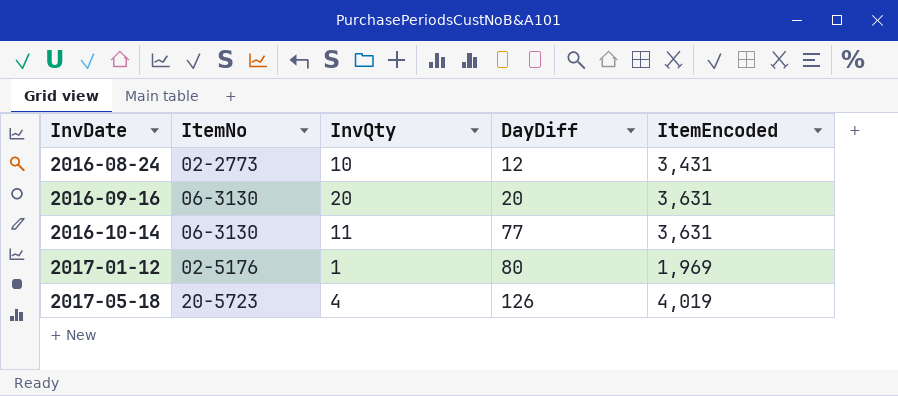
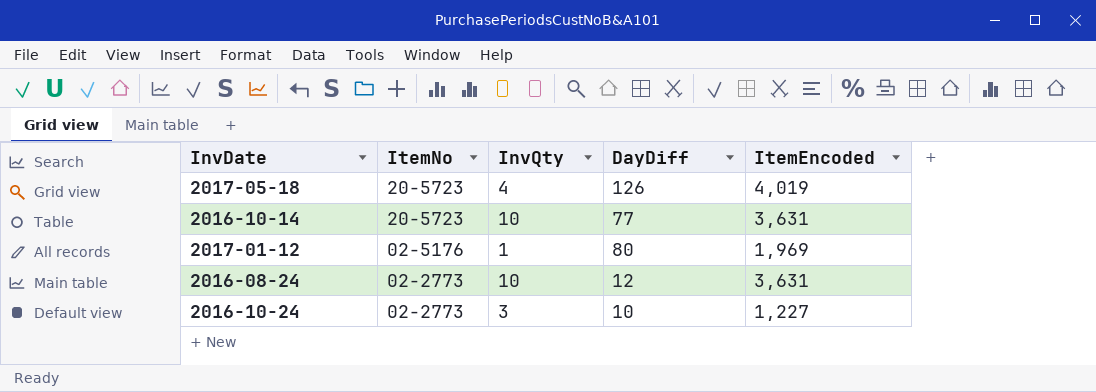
row order: InvDate ascending -> ItemNo descending
row 2016-09-16: 06-3130 | 20 | 20 | 3,631 -> none
2016-10-14 | ItemNo: 06-3130 -> 20-5723
2016-10-14 | InvQty: 11 -> 10
2016-08-24 | ItemEncoded: 3,431 -> 3,631
row 2016-10-24: none -> 02-2773 | 3 | 10 | 1,227

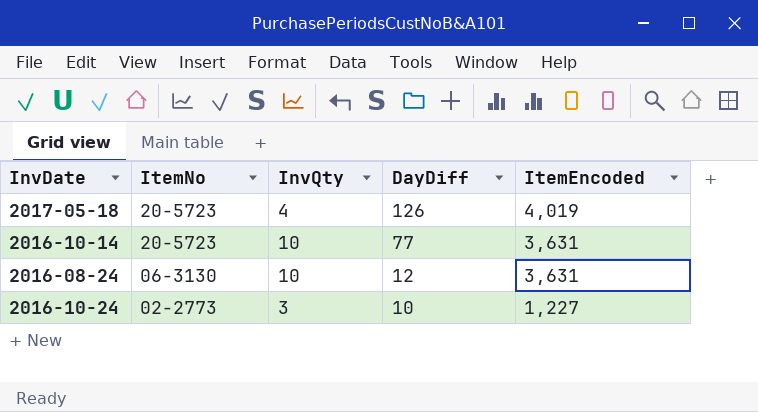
row 2017-01-12: 02-5176 | 1 | 80 | 1,969 -> none
2016-08-24 | ItemNo: 02-2773 -> 06-3130

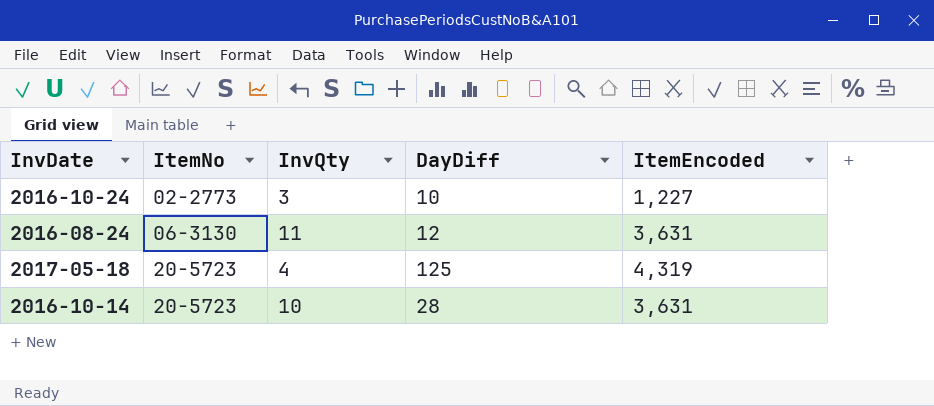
row order: ItemNo descending -> ItemNo ascending
2016-08-24 | InvQty: 10 -> 11
2017-05-18 | DayDiff: 126 -> 125
2017-05-18 | ItemEncoded: 4,019 -> 4,319
2016-10-14 | DayDiff: 77 -> 28

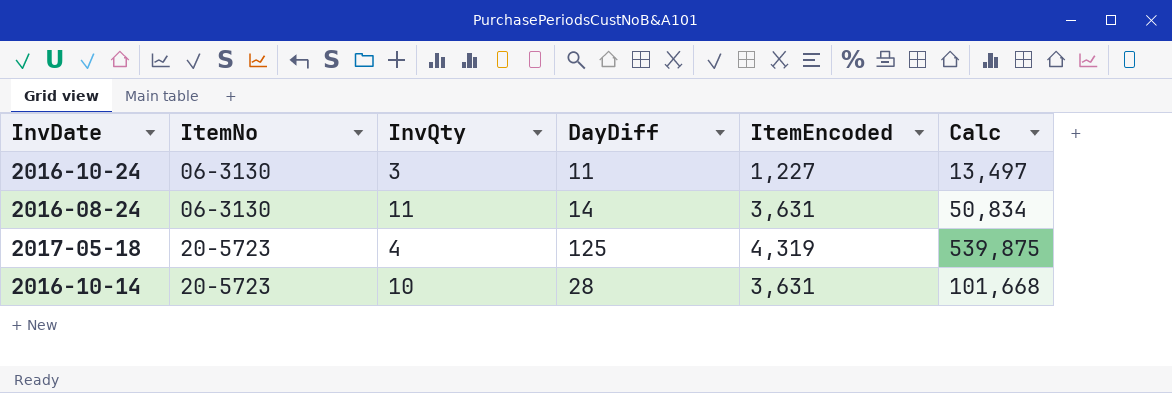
column Calc | formula: none -> [DayDiff] * [ItemEncoded]
2016-10-24 | ItemNo: 02-2773 -> 06-3130
2016-10-24 | DayDiff: 10 -> 11
2016-08-24 | DayDiff: 12 -> 14

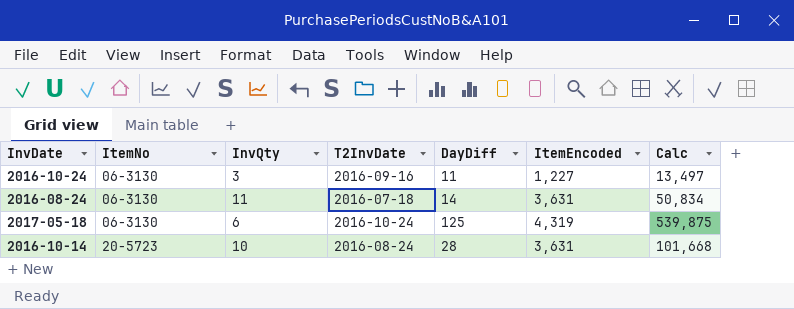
column T2InvDate | position: none -> 4
2017-05-18 | ItemNo: 20-5723 -> 06-3130
2017-05-18 | InvQty: 4 -> 6

